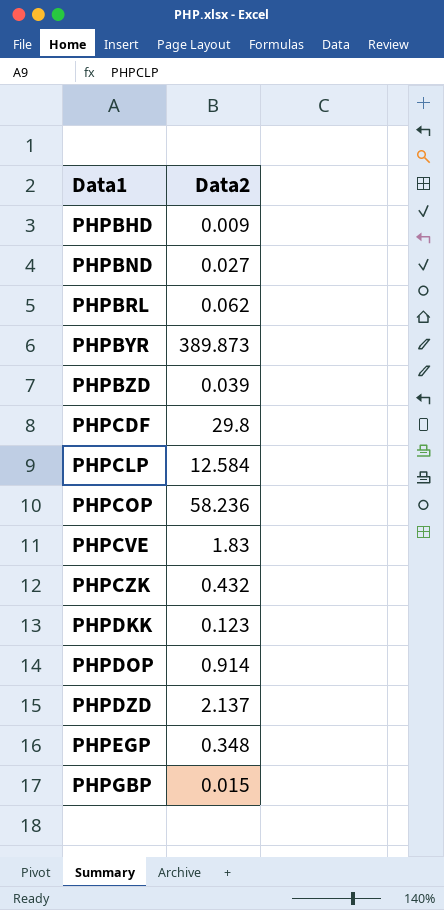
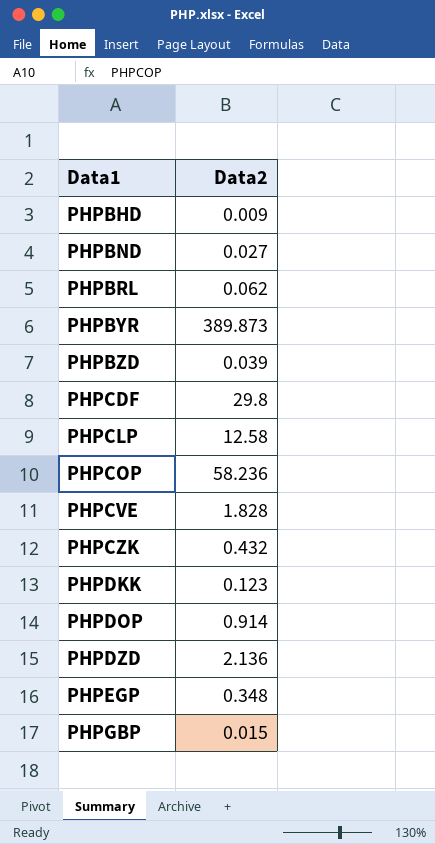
PHPCLP | Data2: 12.584 -> 12.58
PHPCVE | Data2: 1.83 -> 1.828
PHPDZD | Data2: 2.137 -> 2.136

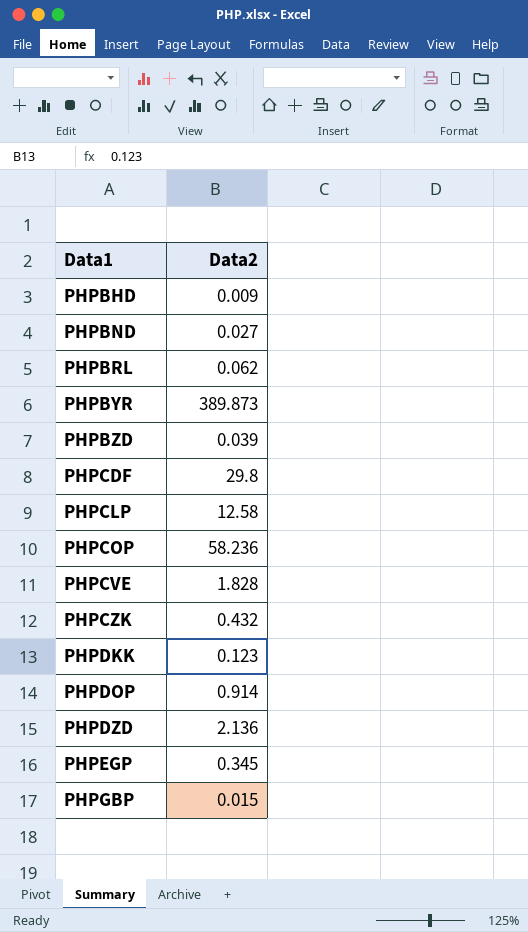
PHPEGP | Data2: 0.348 -> 0.345

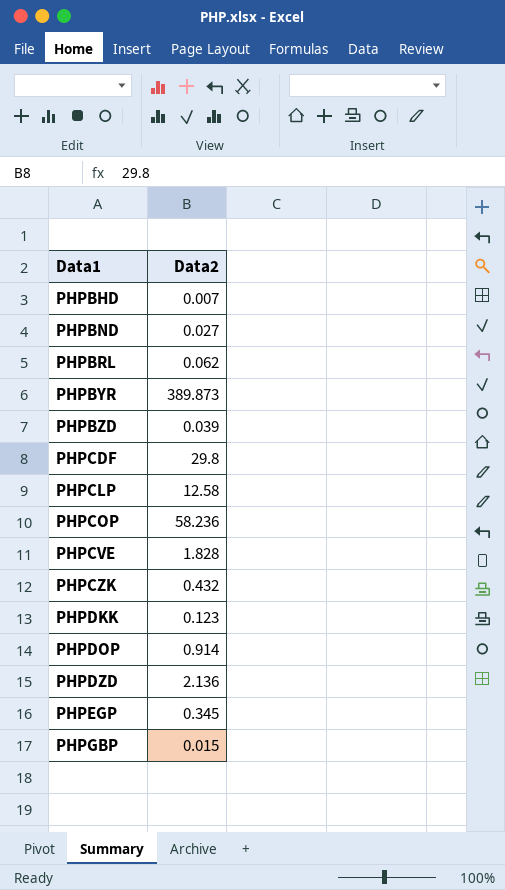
PHPBHD | Data2: 0.009 -> 0.007

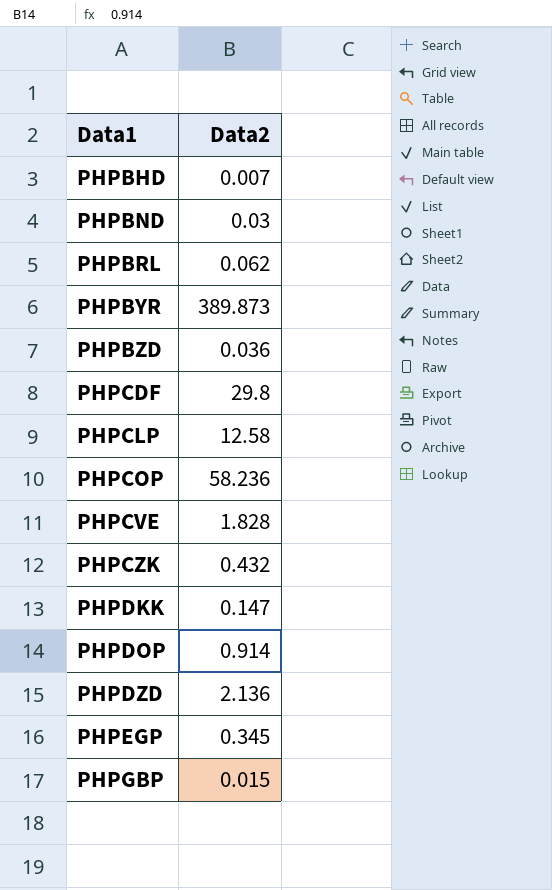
PHPBND | Data2: 0.027 -> 0.03
PHPBZD | Data2: 0.039 -> 0.036
PHPDKK | Data2: 0.123 -> 0.147

